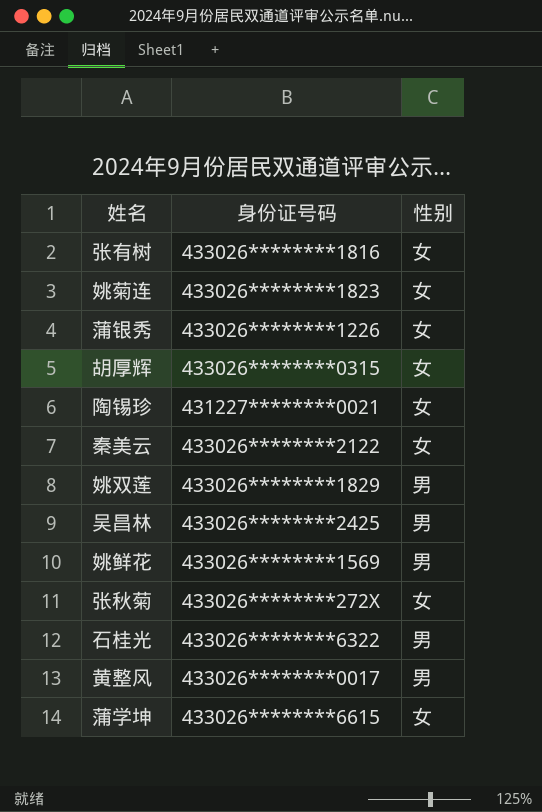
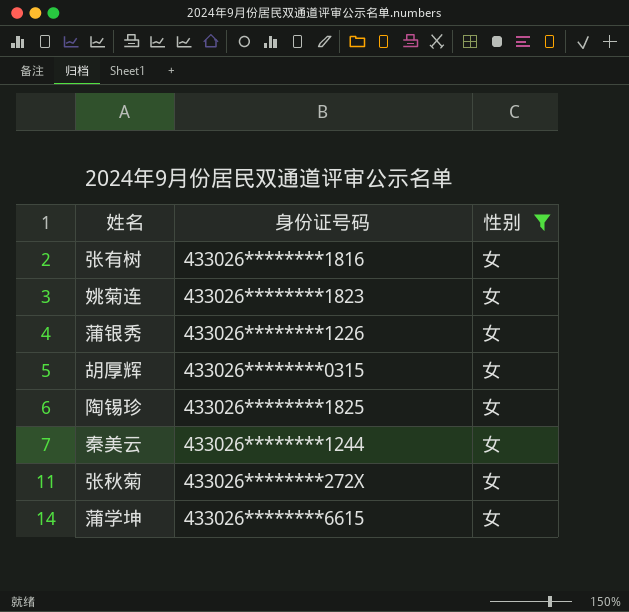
filter: none -> 性别 = 女
陶锡珍 | 身份证号码: 431227********0021 -> 433026********1825
秦美云 | 身份证号码: 433026********2122 -> 433026********1244

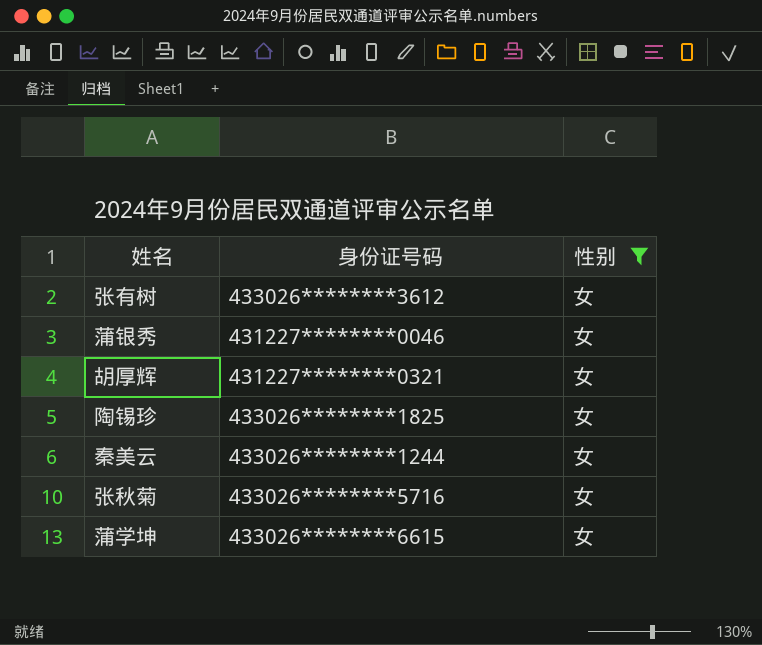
row 姚菊连: 433026********1823 | 女 -> none
张有树 | 身份证号码: 433026********1816 -> 433026********3612
蒲银秀 | 身份证号码: 433026********1226 -> 431227********0046
胡厚辉 | 身份证号码: 433026********0315 -> 431227********0321
张秋菊 | 身份证号码: 433026********272X -> 433026********5716

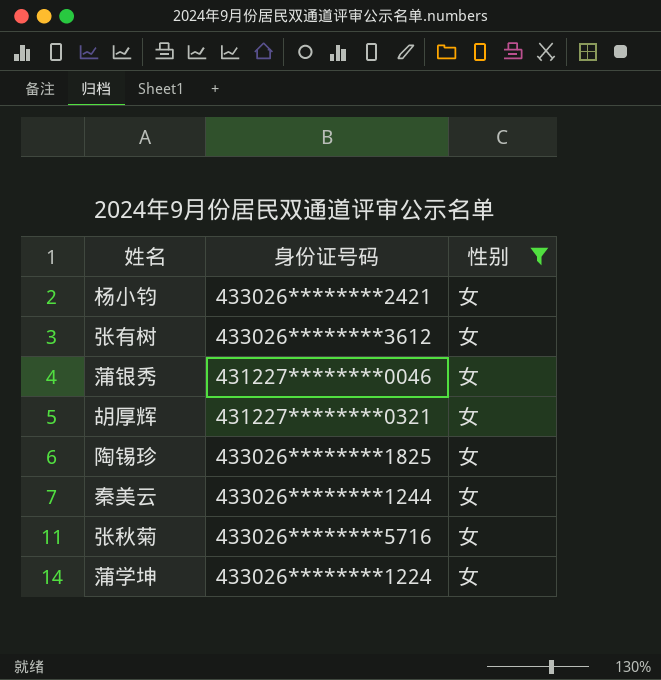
row 杨小钧: none -> 433026********2421 | 女
蒲学坤 | 身份证号码: 433026********6615 -> 433026********1224

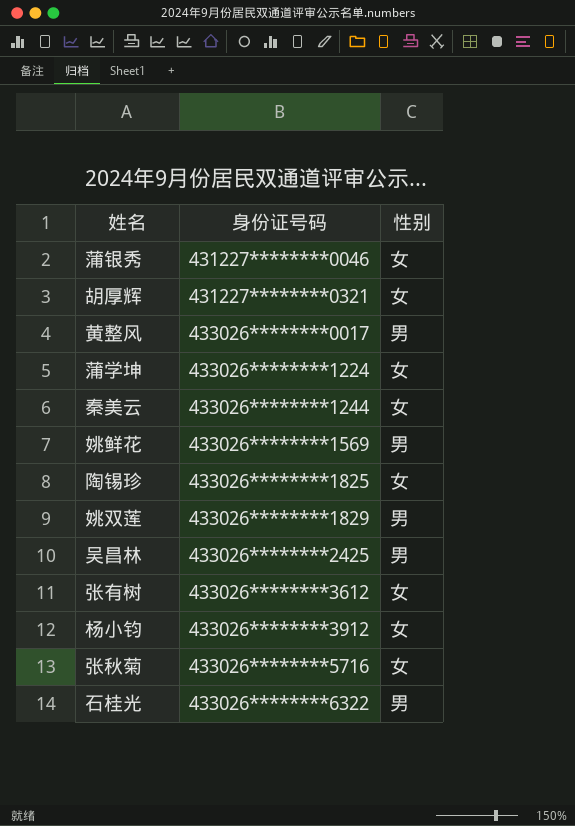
filter: 性别 = 女 -> none
row order: none -> 身份证号码 ascending
杨小钧 | 身份证号码: 433026********2421 -> 433026********3912

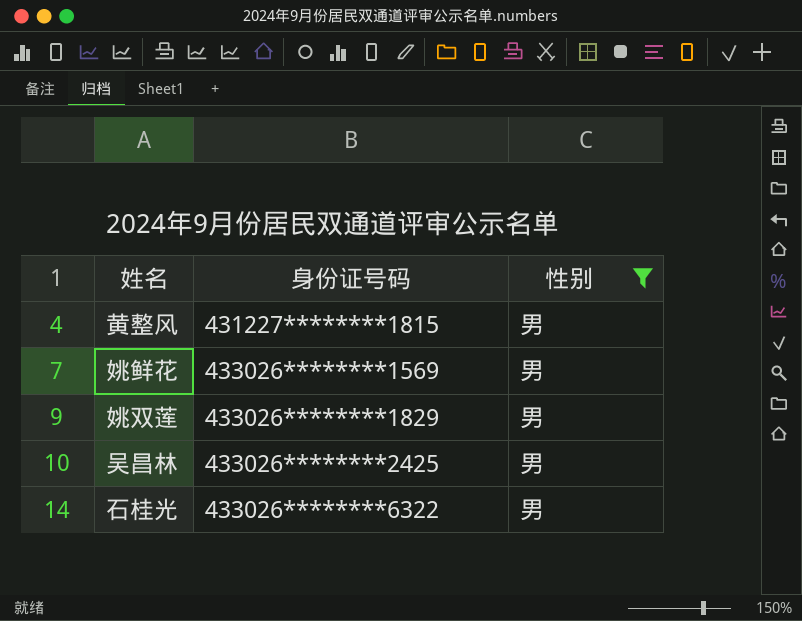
filter: none -> 性别 = 男
黄整风 | 身份证号码: 433026********0017 -> 431227********1815

